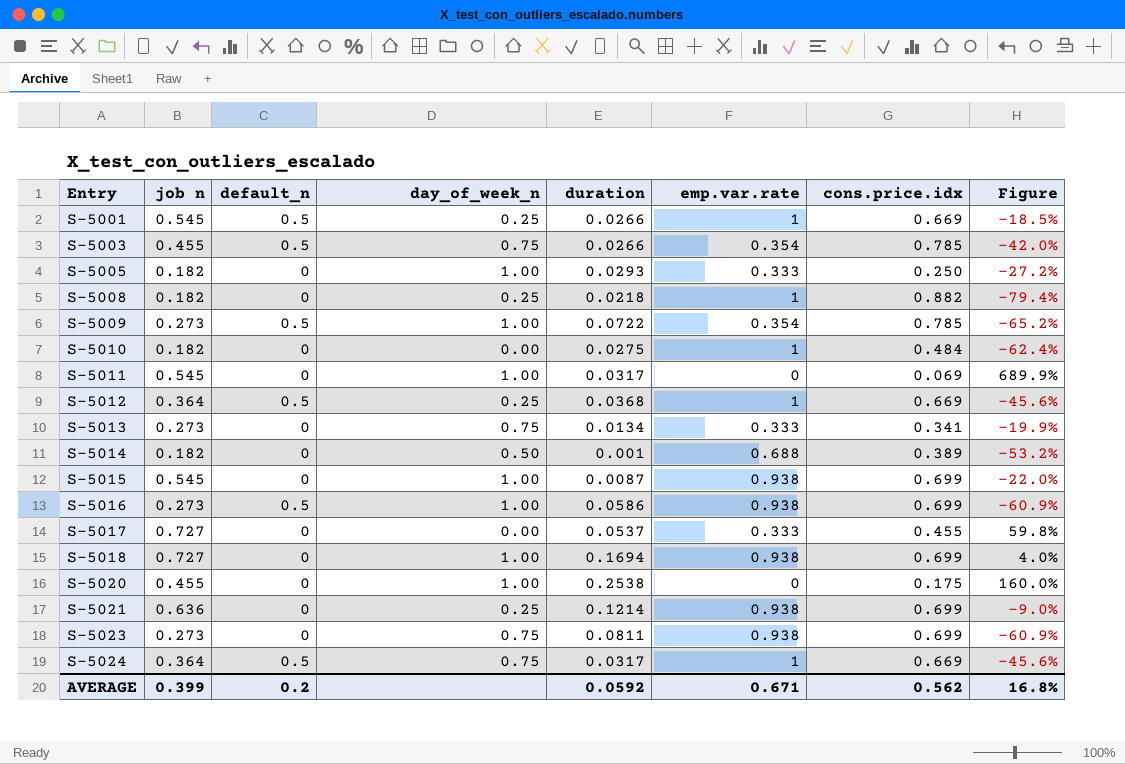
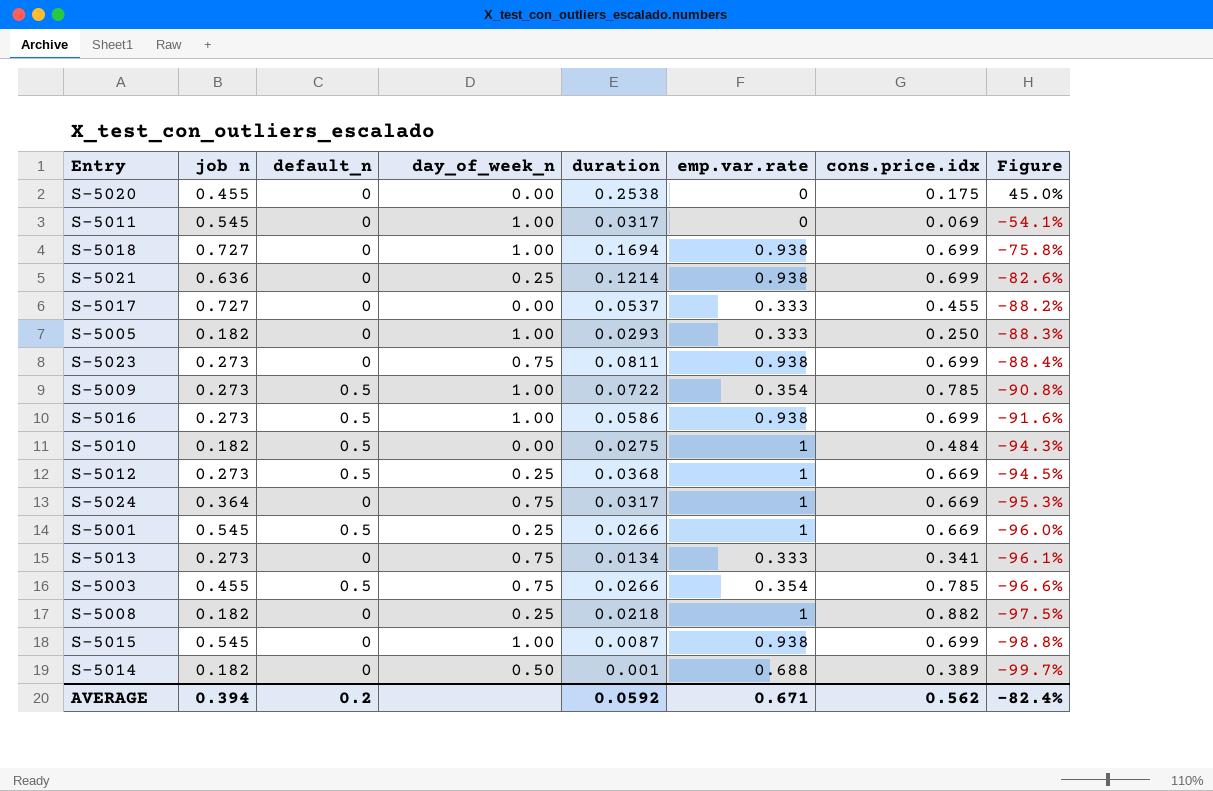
row order: Entry ascending -> Figure descending
column Figure | formula: ([job n] - [cons.price.idx]) / [cons.price.idx] -> ([duration] - [cons.price.idx]) / [cons.price.idx]
S-5020 | day_of_week_n: 1.00 -> 0.00
S-5010 | default_n: 0 -> 0.5
S-5012 | job n: 0.364 -> 0.273
S-5024 | default_n: 0.5 -> 0
AVERAGE | job n: 0.399 -> 0.394
AVERAGE | Figure: 16.8% -> -82.4%

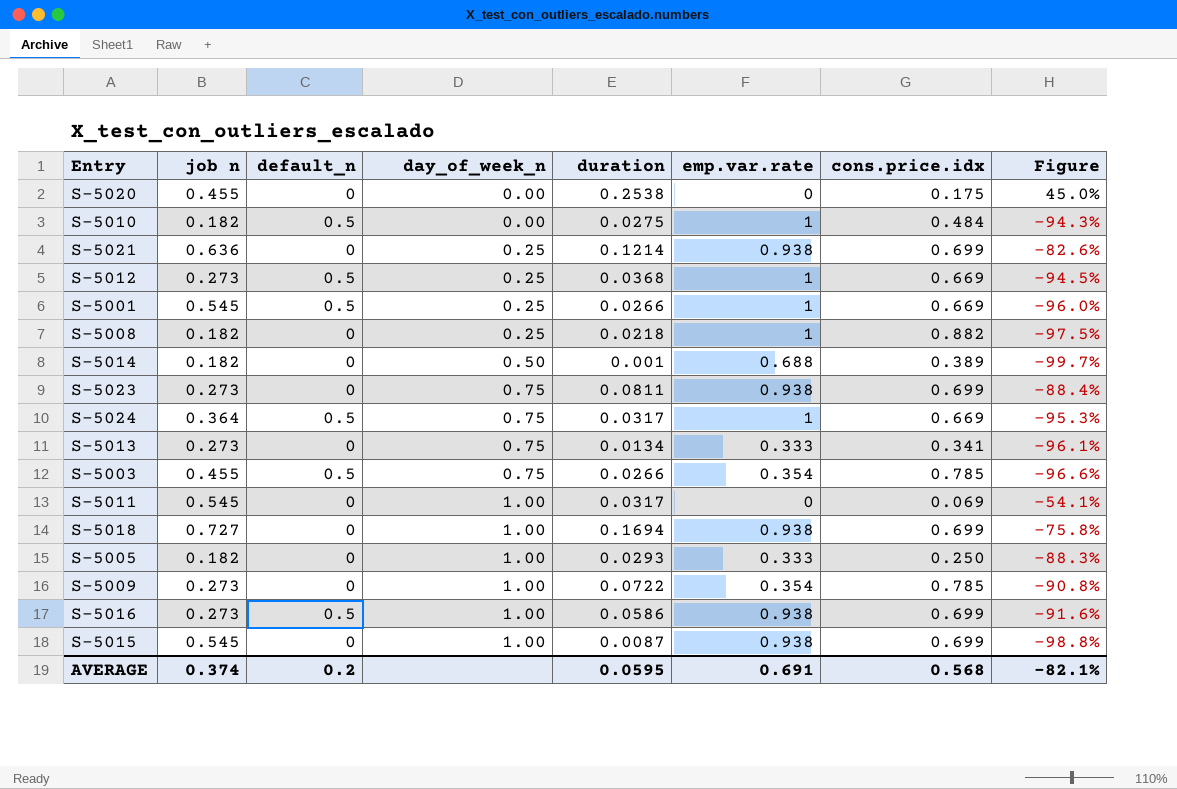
row order: Figure descending -> day_of_week_n ascending
row S-5017: 0.727 | 0 | 0.00 | 0.0537 | 0.333 | 0.455 | -88.2% -> none
S-5024 | default_n: 0 -> 0.5
S-5009 | default_n: 0.5 -> 0
AVERAGE | job n: 0.394 -> 0.374
AVERAGE | duration: 0.0592 -> 0.0595
AVERAGE | emp.var.rate: 0.671 -> 0.691
AVERAGE | cons.price.idx: 0.562 -> 0.568
AVERAGE | Figure: -82.4% -> -82.1%

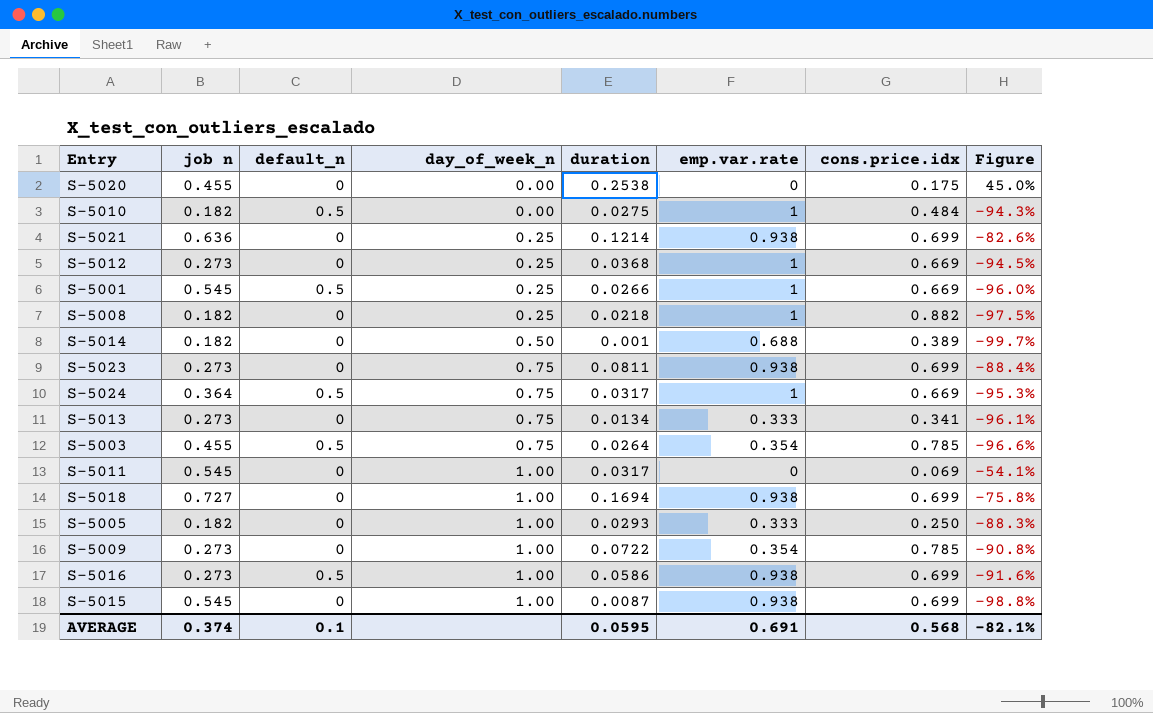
S-5012 | default_n: 0.5 -> 0
S-5003 | duration: 0.0266 -> 0.0264
AVERAGE | default_n: 0.2 -> 0.1

